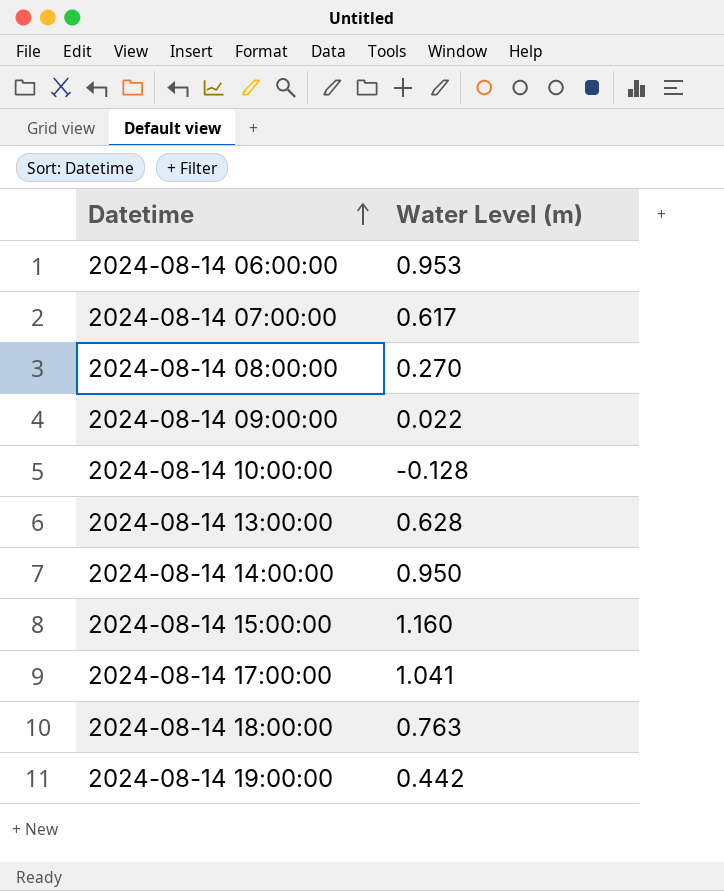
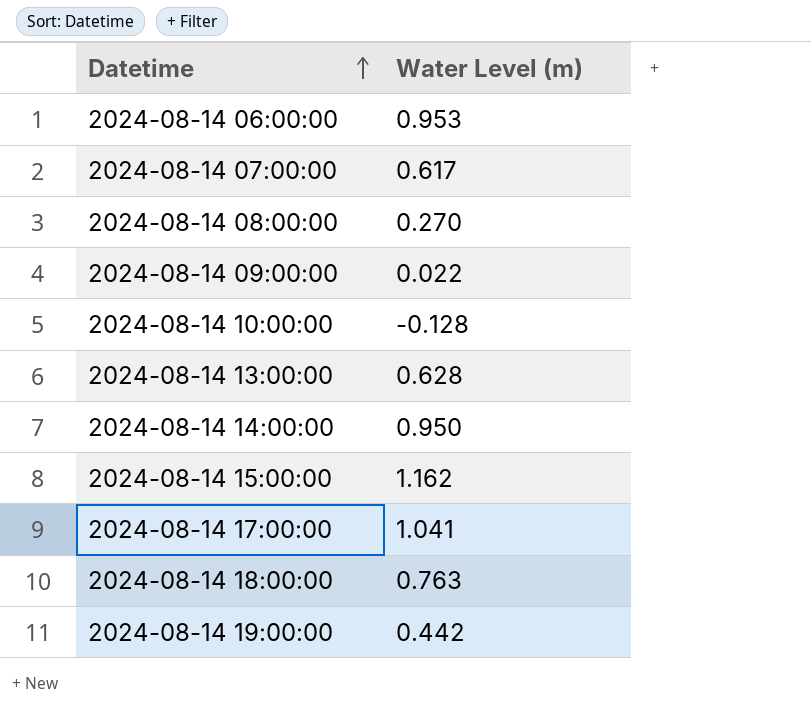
2024-08-14 15:00:00 | Water Level (m): 1.160 -> 1.162

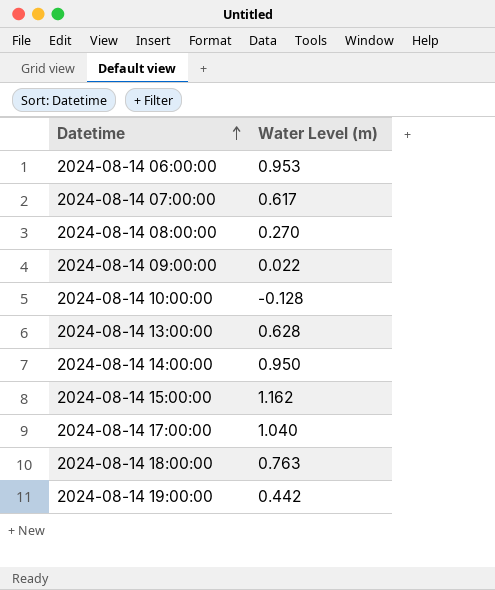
2024-08-14 17:00:00 | Water Level (m): 1.041 -> 1.040

